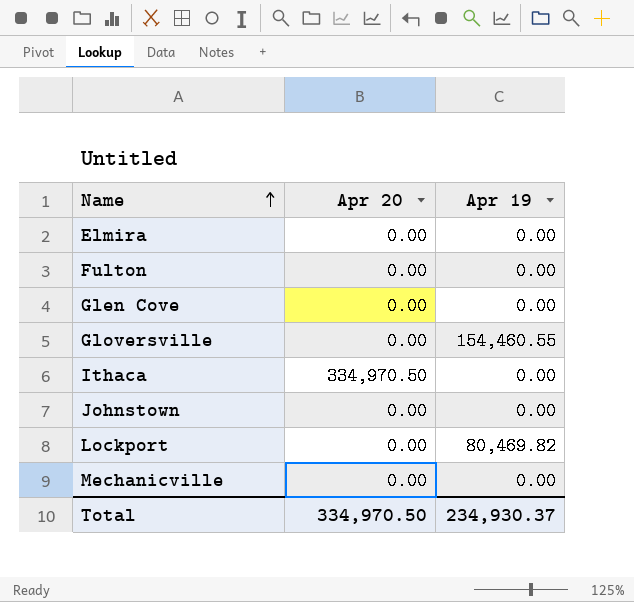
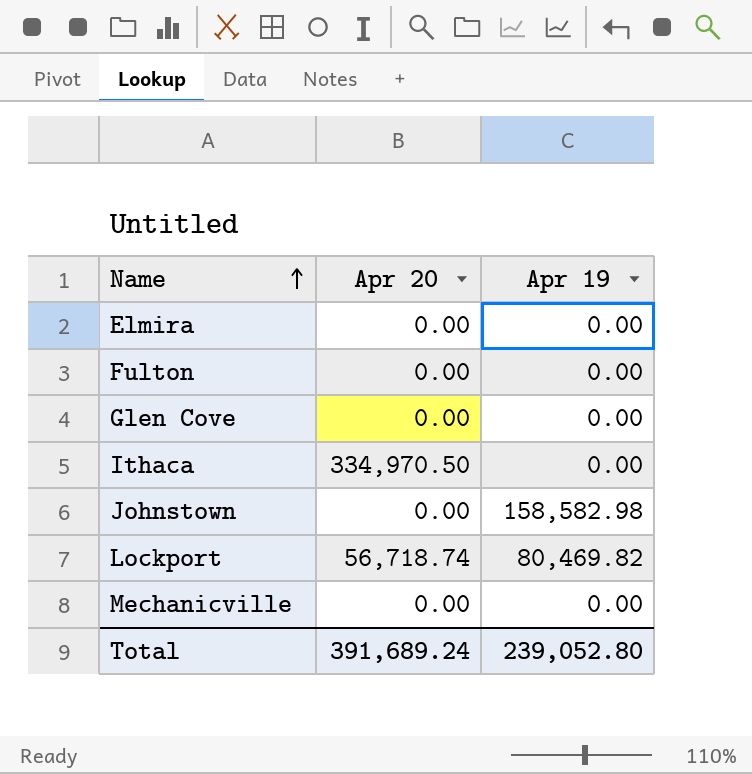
row Gloversville: 0.00 | 154,460.55 -> none
Johnstown | Apr 19: 0.00 -> 158,582.98
Lockport | Apr 20: 0.00 -> 56,718.74
Total | Apr 20: 334,970.50 -> 391,689.24
Total | Apr 19: 234,930.37 -> 239,052.80

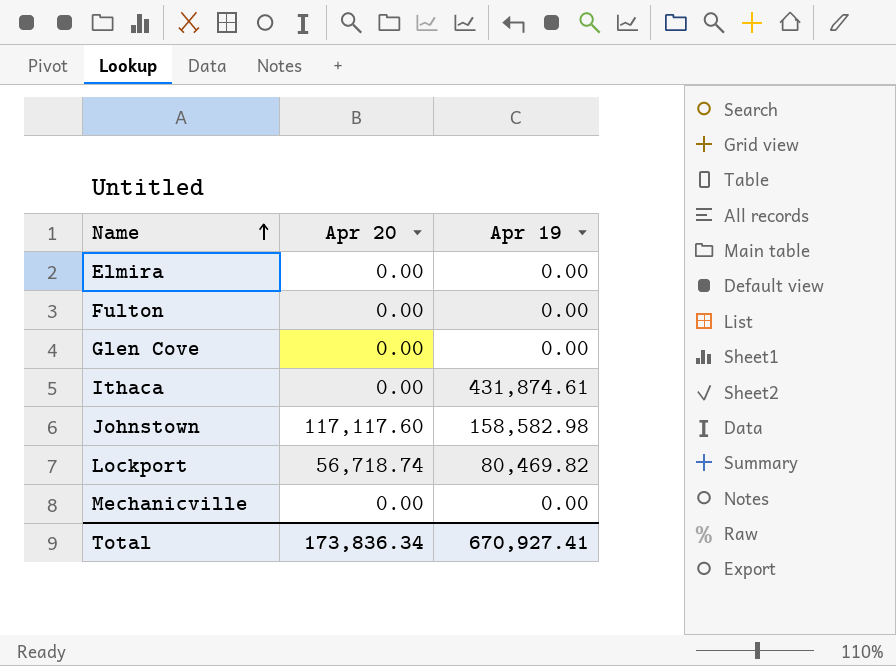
Ithaca | Apr 20: 334,970.50 -> 0.00
Ithaca | Apr 19: 0.00 -> 431,874.61
Johnstown | Apr 20: 0.00 -> 117,117.60
Total | Apr 20: 391,689.24 -> 173,836.34
Total | Apr 19: 239,052.80 -> 670,927.41

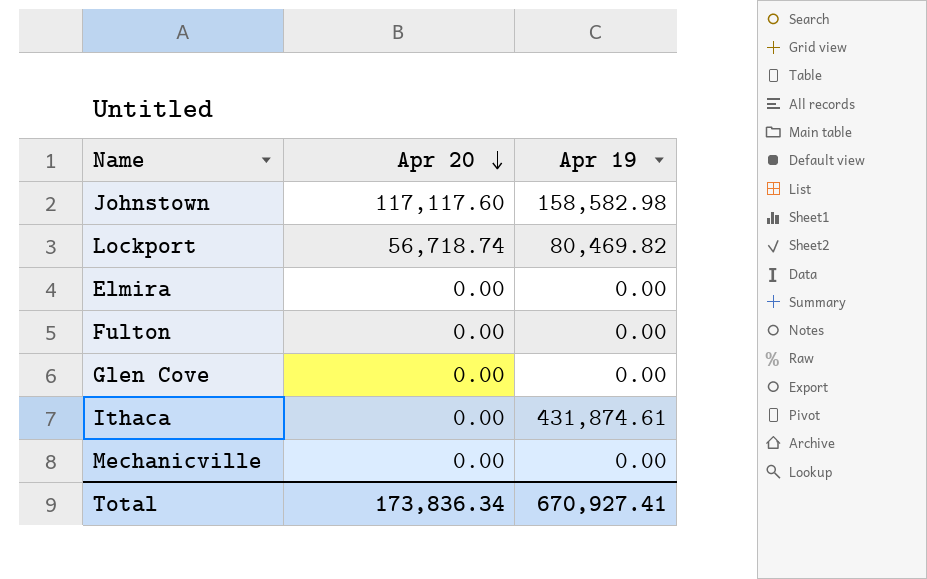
row order: Name ascending -> Apr 20 descending

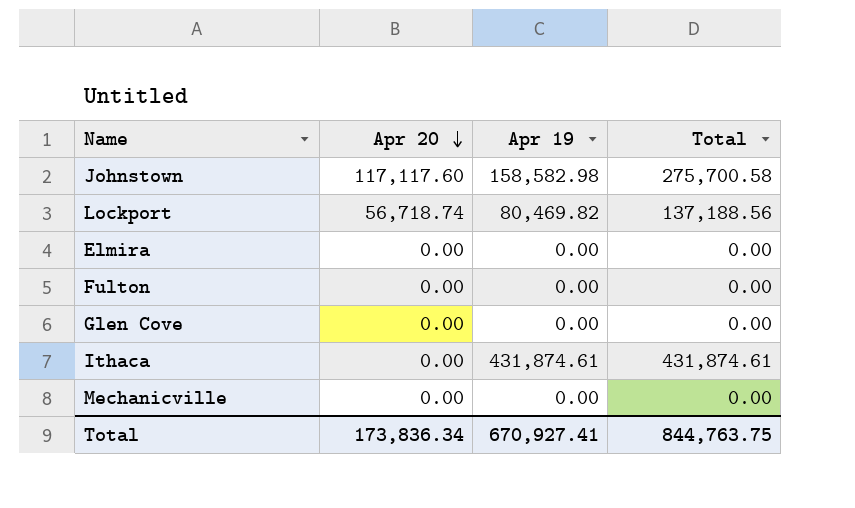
column Total | formula: none -> [Apr 20] + [Apr 19]

